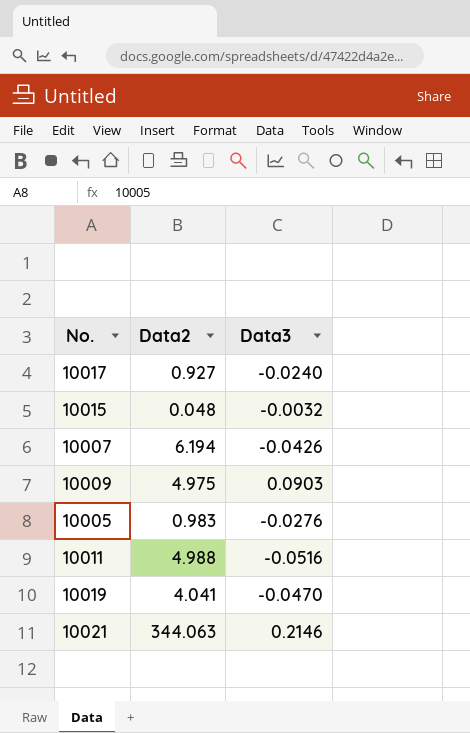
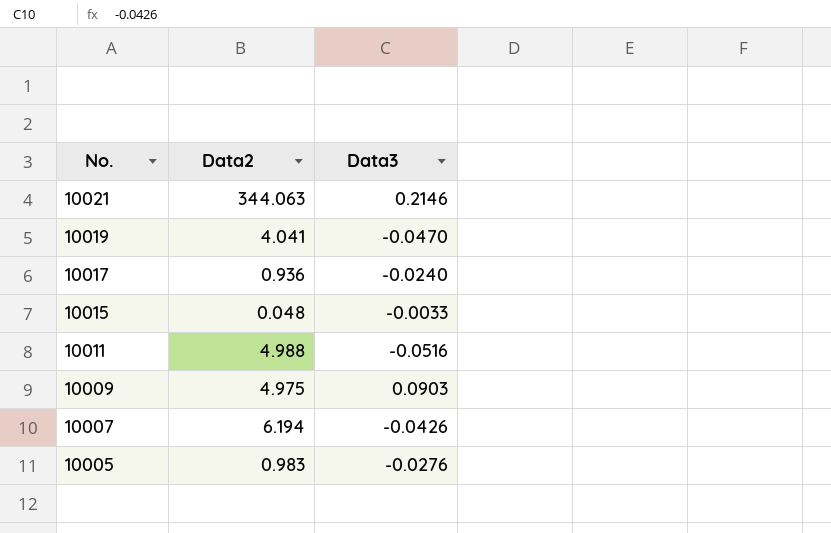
row order: none -> No. descending
10017 | Data2: 0.927 -> 0.936
10015 | Data3: -0.0032 -> -0.0033

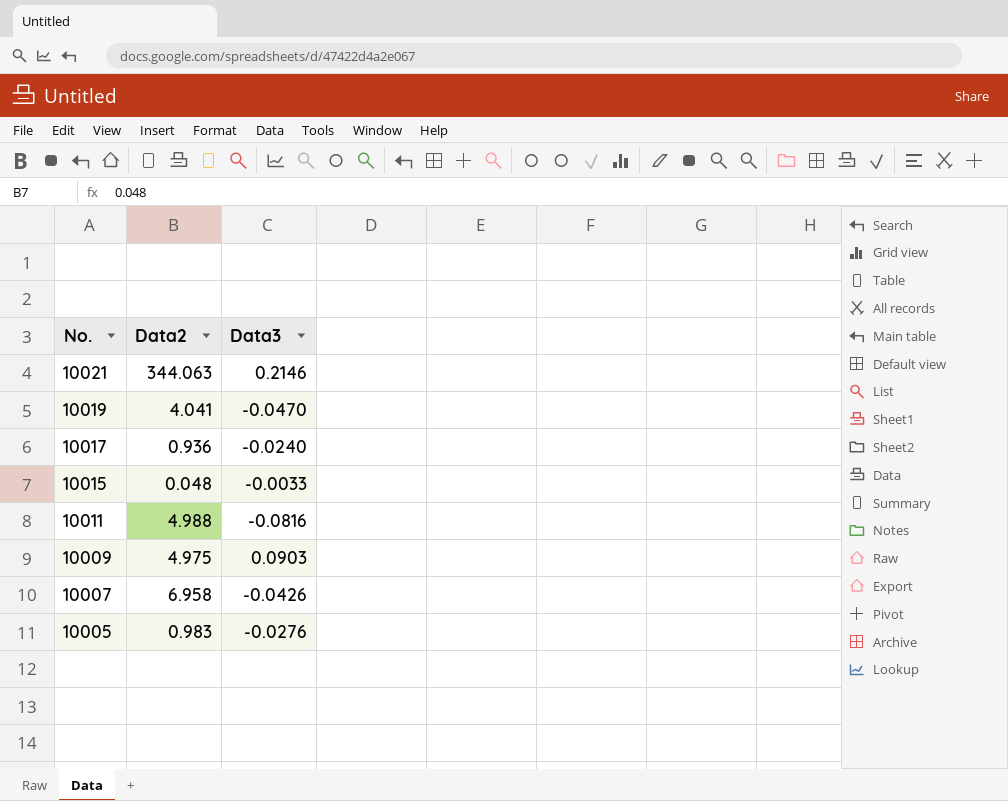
10011 | Data3: -0.0516 -> -0.0816
10007 | Data2: 6.194 -> 6.958

